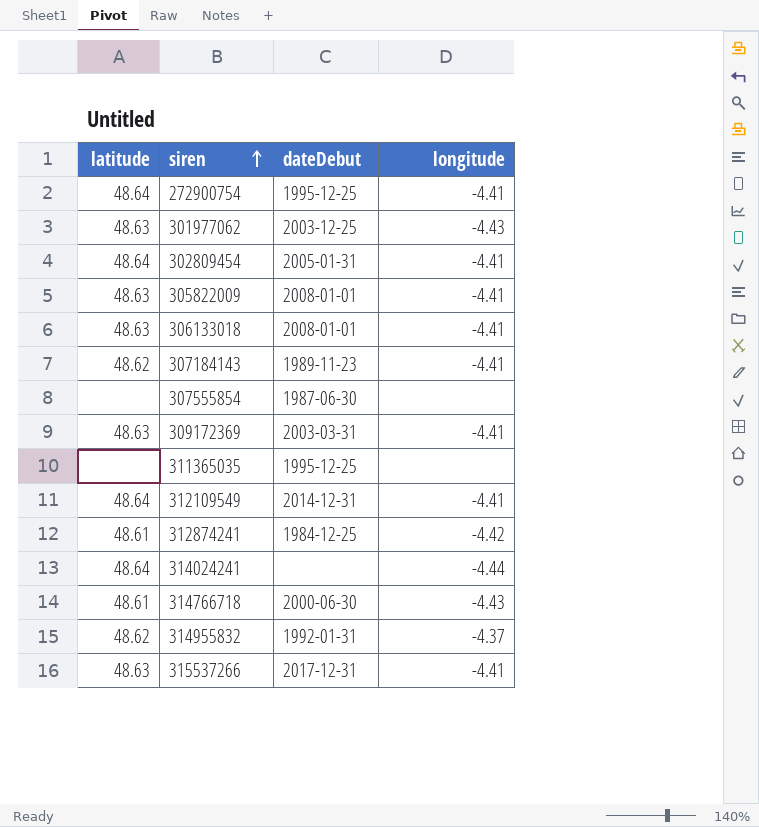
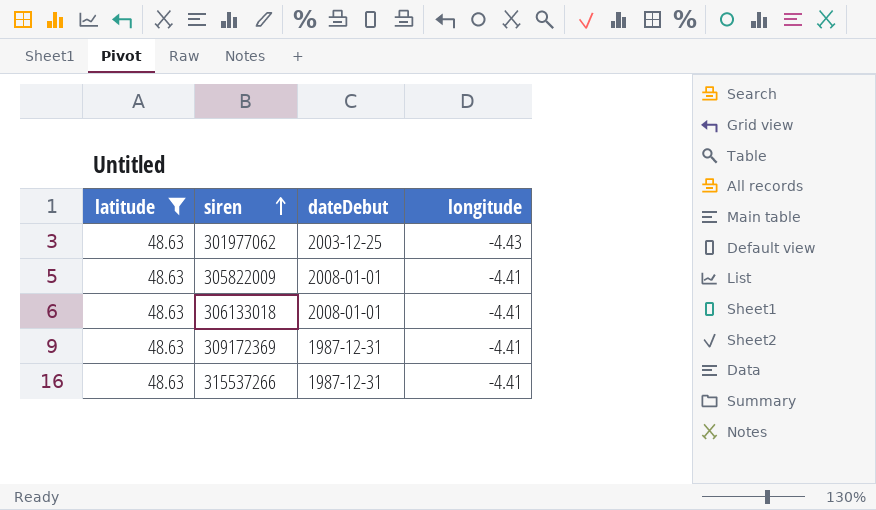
filter: none -> latitude = 48.63
309172369 | dateDebut: 2003-03-31 -> 1987-12-31
315537266 | dateDebut: 2017-12-31 -> 1987-12-31

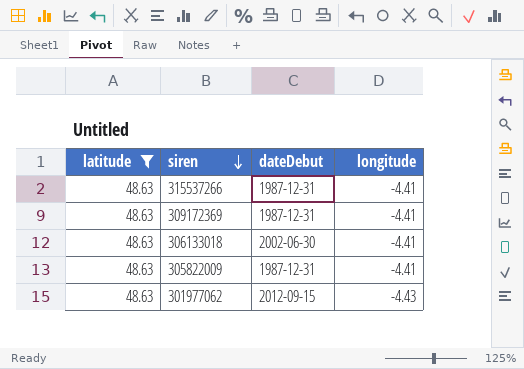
row order: siren ascending -> siren descending
306133018 | dateDebut: 2008-01-01 -> 2002-06-30
305822009 | dateDebut: 2008-01-01 -> 1987-12-31
301977062 | dateDebut: 2003-12-25 -> 2012-09-15

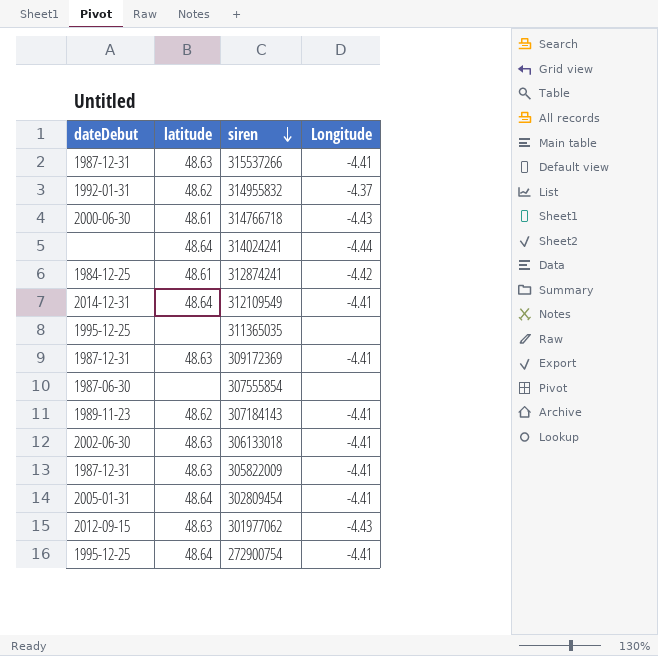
filter: latitude = 48.63 -> none
column dateDebut | position: 3 -> 1
column name: longitude -> Longitude

